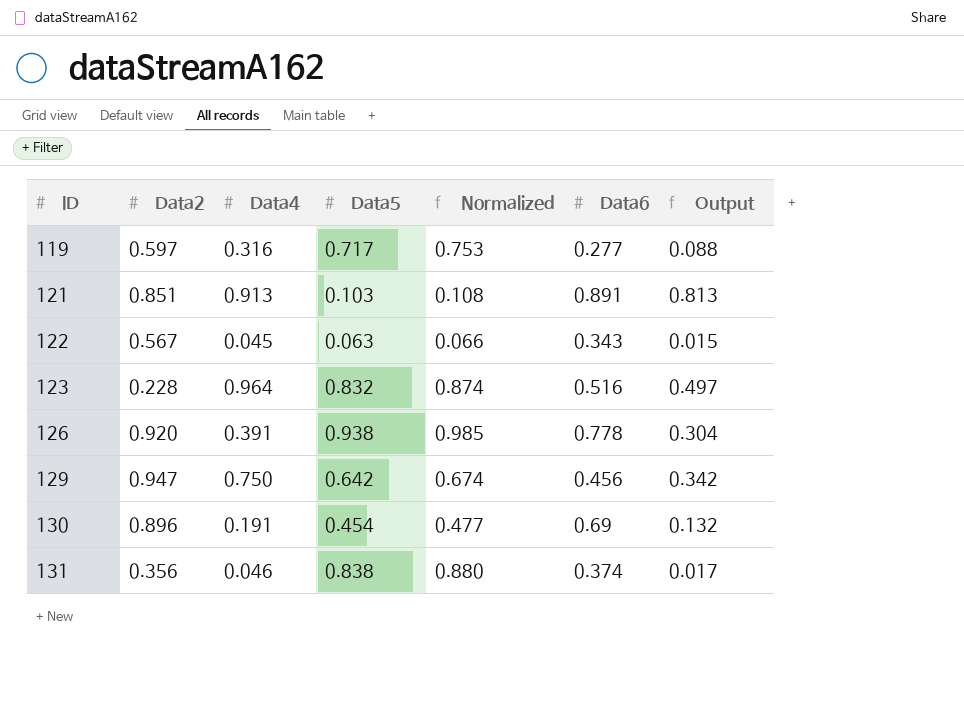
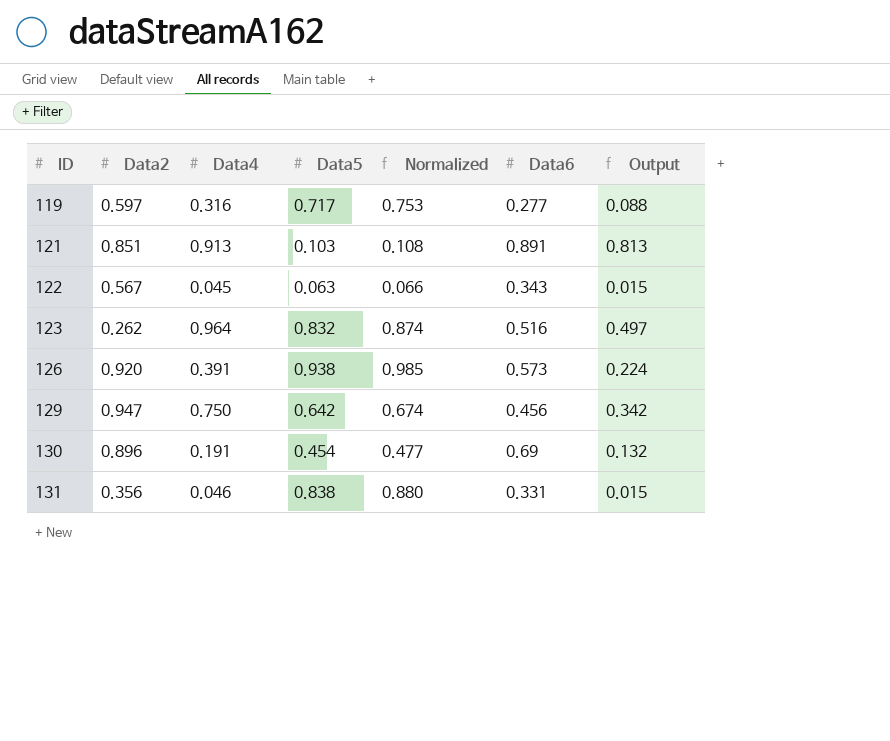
123 | Data2: 0.228 -> 0.262
126 | Data6: 0.778 -> 0.573
126 | Output: 0.304 -> 0.224
131 | Data6: 0.374 -> 0.331
131 | Output: 0.017 -> 0.015

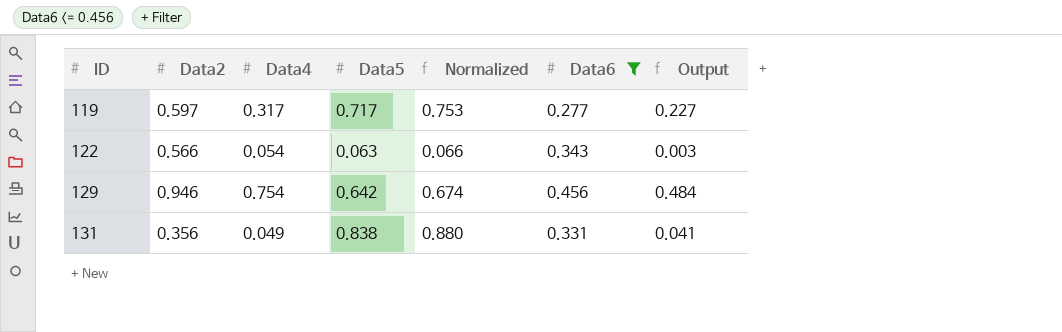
filter: none -> Data6 <= 0.456
column Output | formula: [Data4] * [Data6] -> [Data4] * [Data5]
119 | Data4: 0.316 -> 0.317
122 | Data2: 0.567 -> 0.566
122 | Data4: 0.045 -> 0.054
129 | Data2: 0.947 -> 0.946
129 | Data4: 0.750 -> 0.754
131 | Data4: 0.046 -> 0.049

